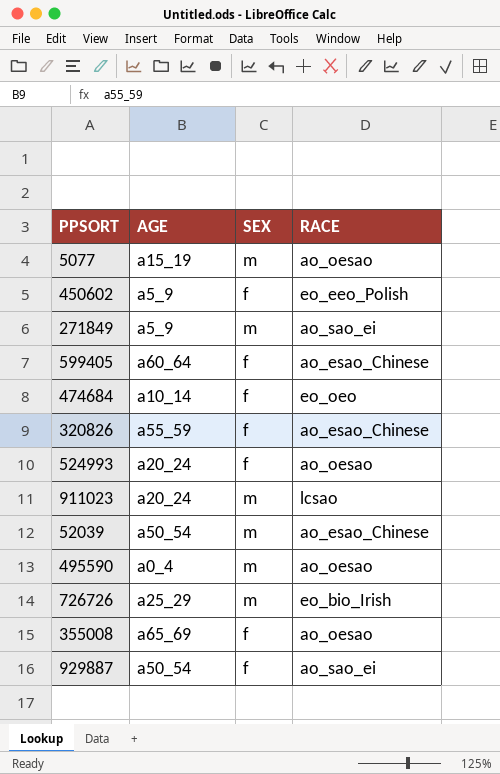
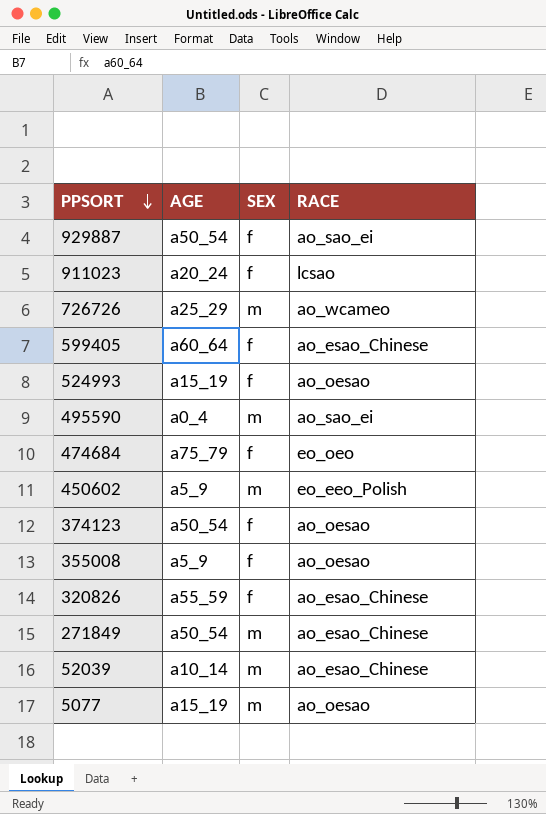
row order: none -> PPSORT descending
911023 | SEX: m -> f
726726 | RACE: eo_bio_Irish -> ao_wcameo
524993 | AGE: a20_24 -> a15_19
495590 | RACE: ao_oesao -> ao_sao_ei
474684 | AGE: a10_14 -> a75_79
450602 | SEX: f -> m
row 374123: none -> a50_54 | f | ao_oesao
355008 | AGE: a65_69 -> a5_9
271849 | AGE: a5_9 -> a50_54
271849 | RACE: ao_sao_ei -> ao_esao_Chinese
52039 | AGE: a50_54 -> a10_14

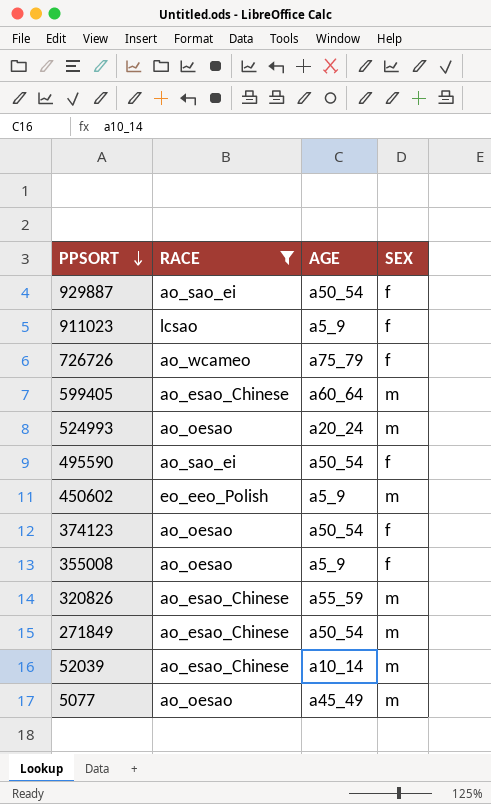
filter: none -> RACE != eo_oeo
column RACE | position: 4 -> 2
911023 | AGE: a20_24 -> a5_9
726726 | AGE: a25_29 -> a75_79
726726 | SEX: m -> f
599405 | SEX: f -> m
524993 | AGE: a15_19 -> a20_24
524993 | SEX: f -> m
495590 | AGE: a0_4 -> a50_54
495590 | SEX: m -> f
320826 | SEX: f -> m
5077 | AGE: a15_19 -> a45_49

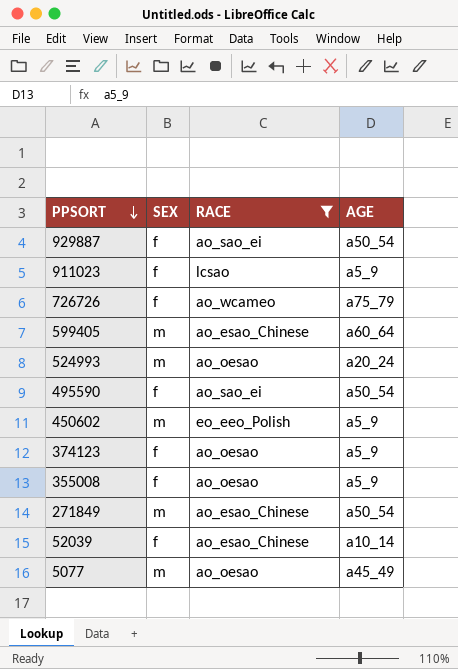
column SEX | position: 4 -> 2
row 320826: ao_esao_Chinese | a55_59 | m -> none
374123 | AGE: a50_54 -> a5_9
52039 | SEX: m -> f

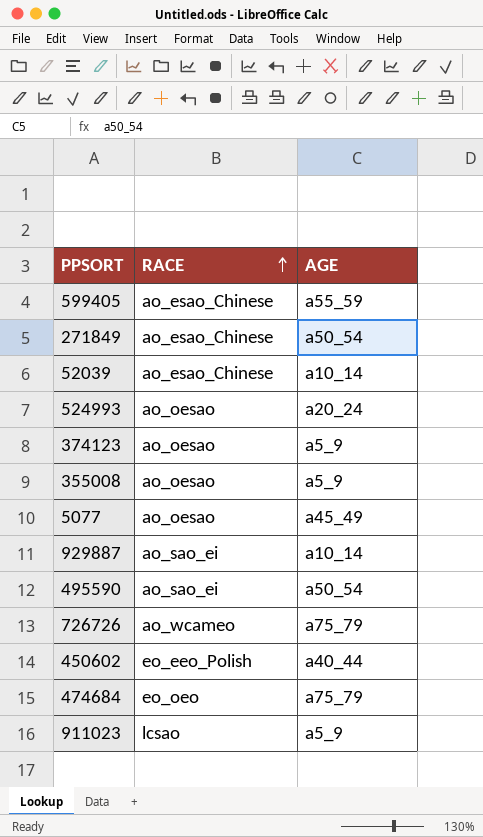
filter: RACE != eo_oeo -> none
row order: PPSORT descending -> RACE ascending
column SEX | position: 2 -> none
599405 | AGE: a60_64 -> a55_59
929887 | AGE: a50_54 -> a10_14
450602 | AGE: a5_9 -> a40_44

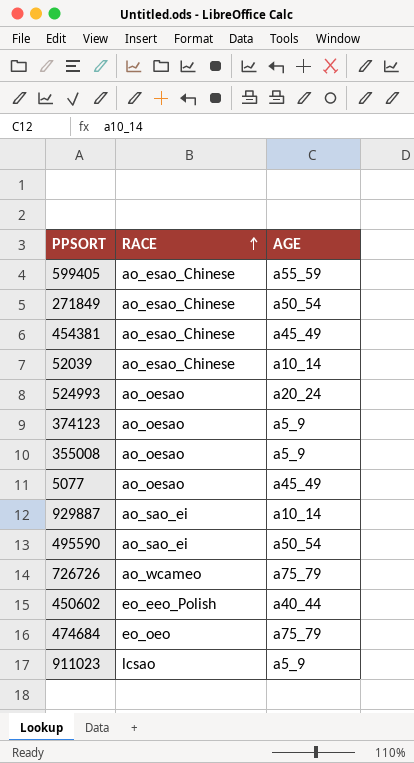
row 454381: none -> ao_esao_Chinese | a45_49

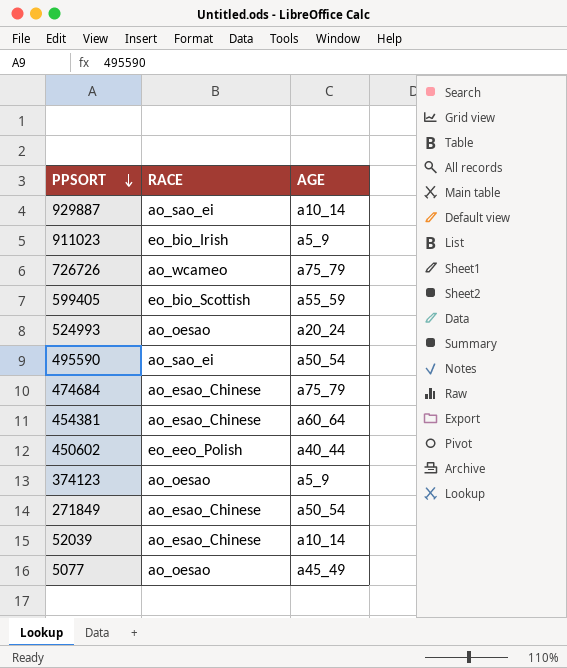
row order: RACE ascending -> PPSORT descending
row 355008: ao_oesao | a5_9 -> none
911023 | RACE: lcsao -> eo_bio_Irish
599405 | RACE: ao_esao_Chinese -> eo_bio_Scottish
474684 | RACE: eo_oeo -> ao_esao_Chinese
454381 | AGE: a45_49 -> a60_64

